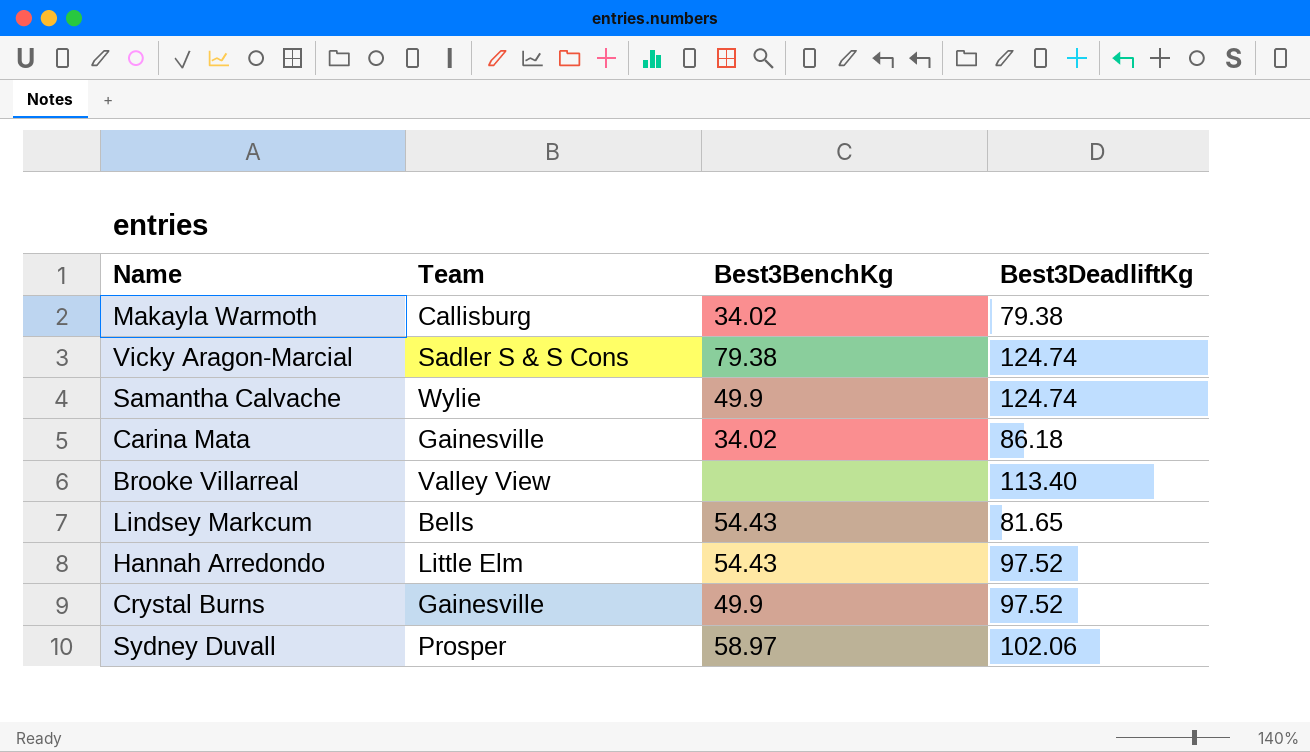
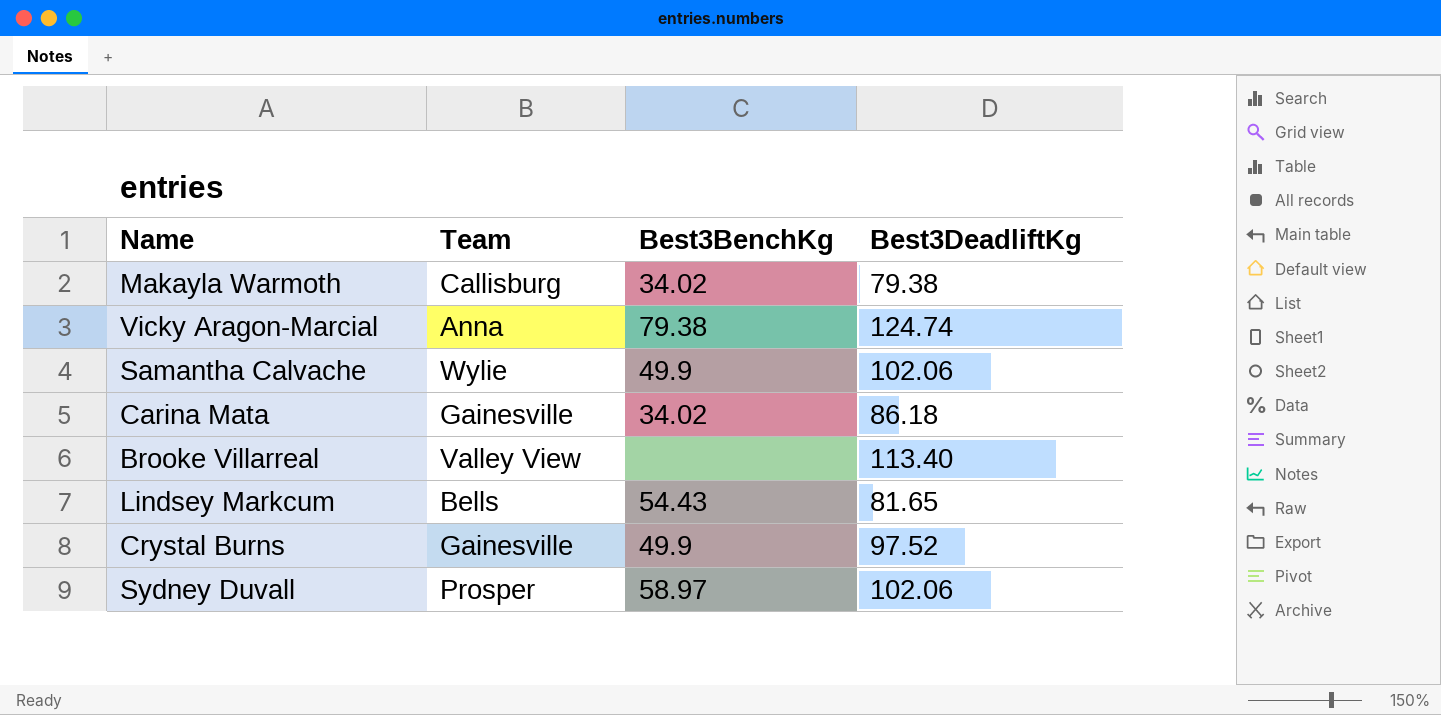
row Hannah Arredondo: Little Elm | 54.43 | 97.52 -> none
Vicky Aragon-Marcial | Team: Sadler S & S Cons -> Anna
Samantha Calvache | Best3DeadliftKg: 124.74 -> 102.06

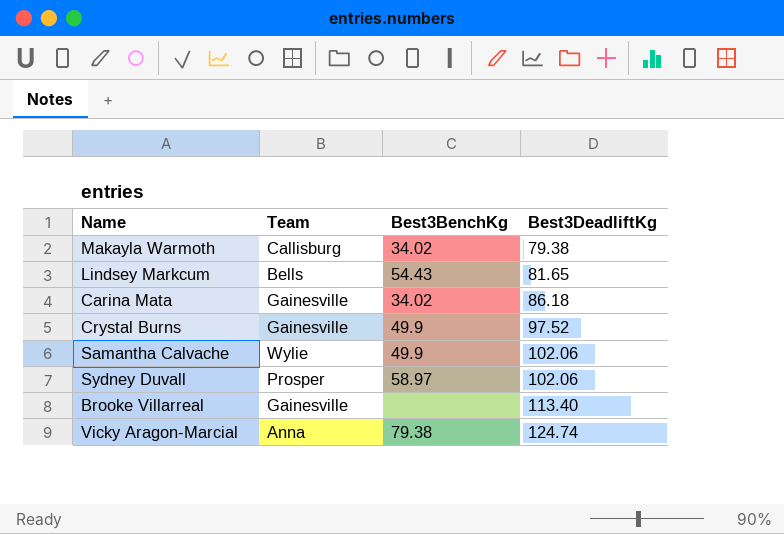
row order: none -> Best3DeadliftKg ascending
Brooke Villarreal | Team: Valley View -> Gainesville

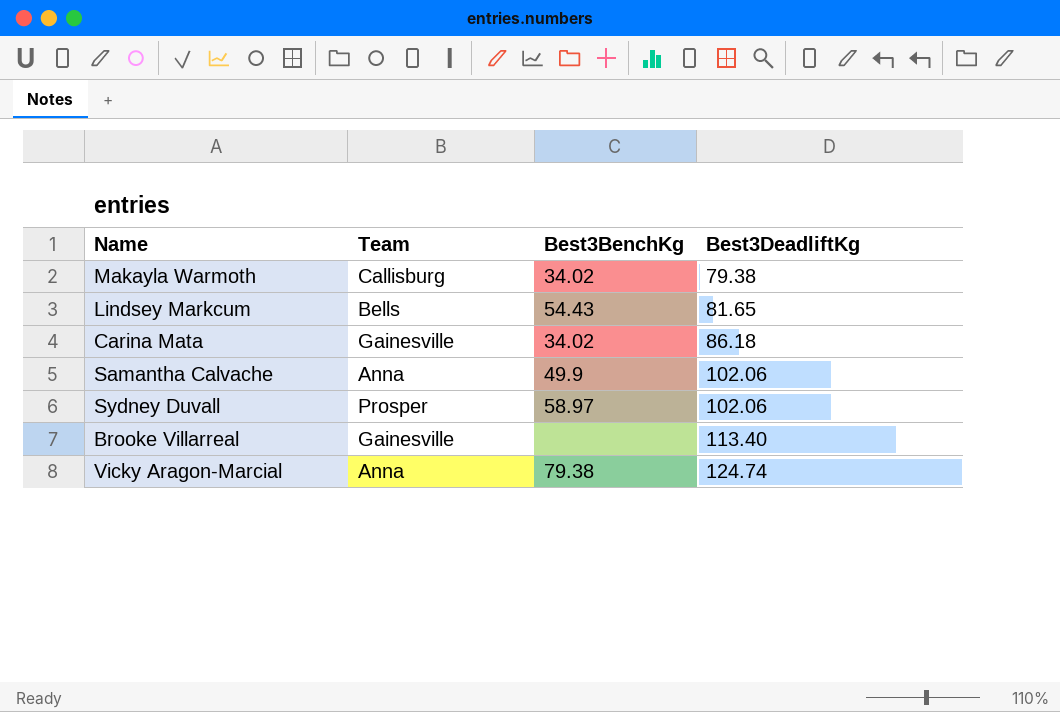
row Crystal Burns: Gainesville | 49.9 | 97.52 -> none
Samantha Calvache | Team: Wylie -> Anna

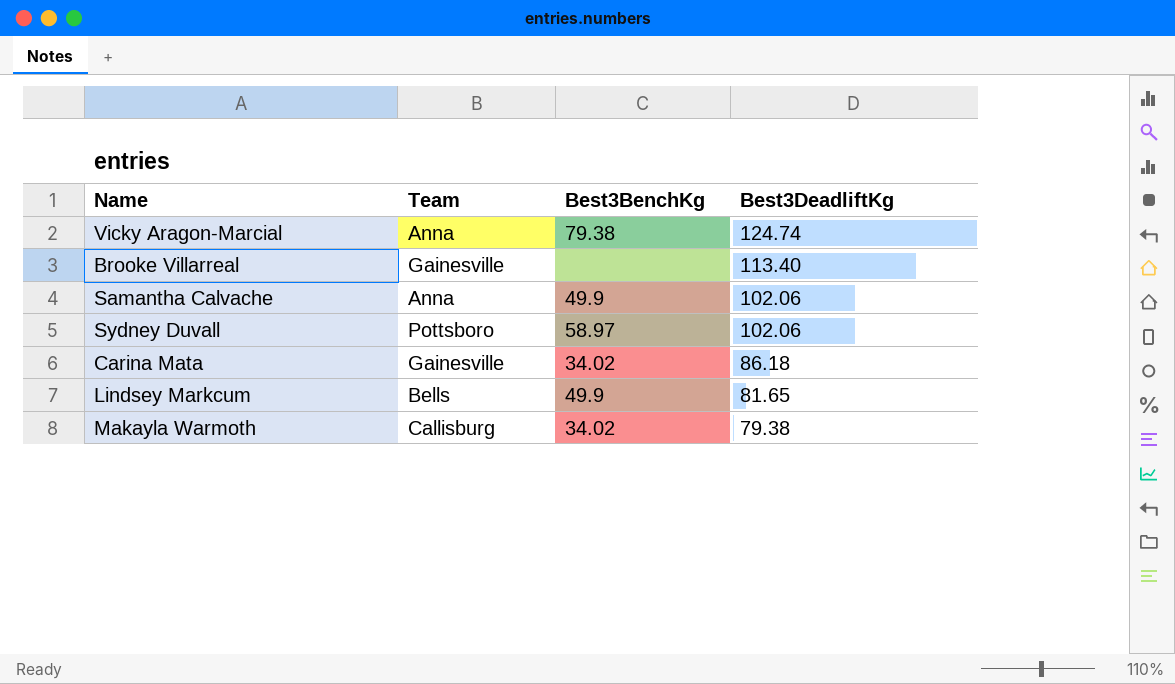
row order: Best3DeadliftKg ascending -> Best3DeadliftKg descending
Sydney Duvall | Team: Prosper -> Pottsboro
Lindsey Markcum | Best3BenchKg: 54.43 -> 49.9

